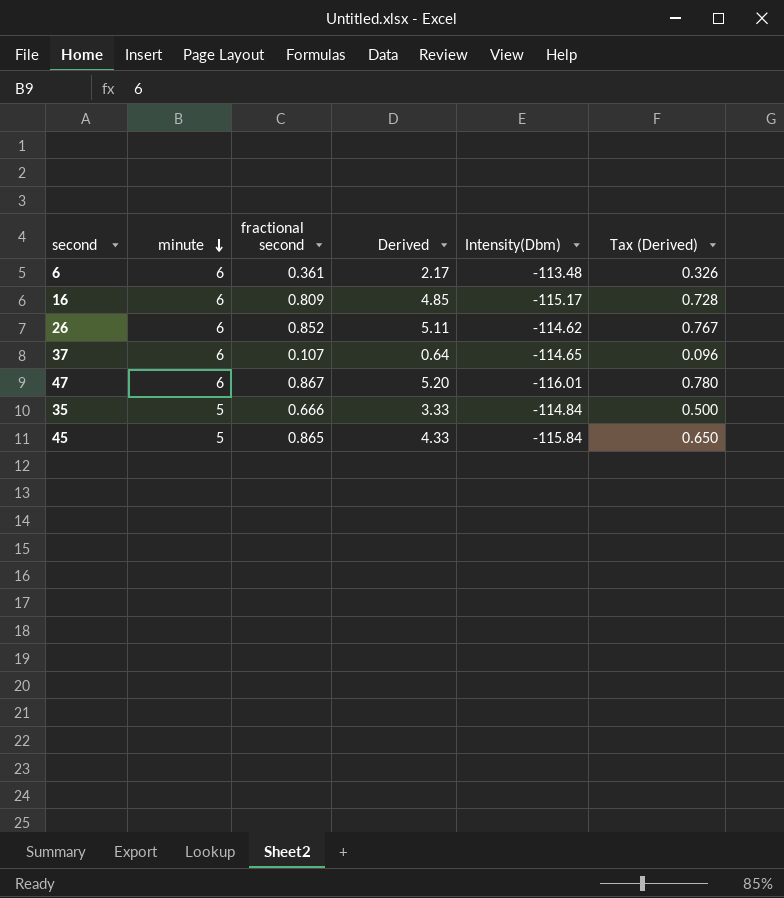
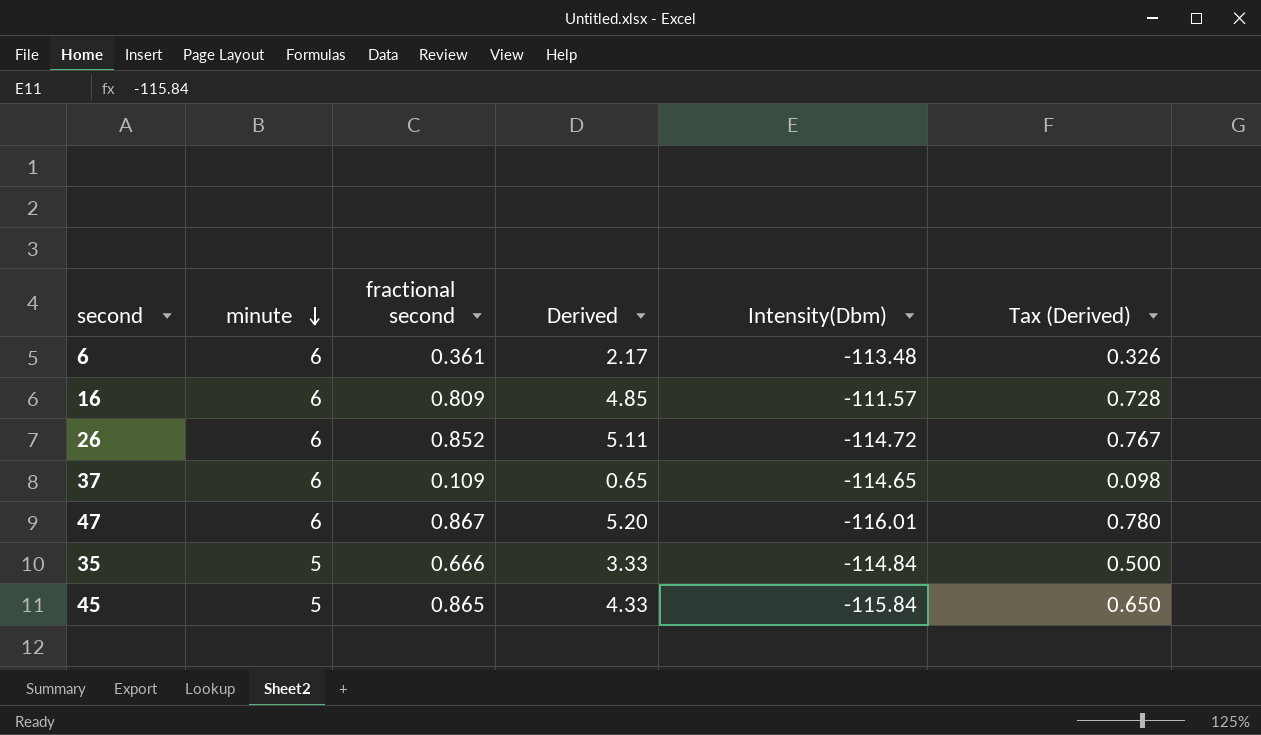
16 | Intensity(Dbm): -115.17 -> -111.57
26 | Intensity(Dbm): -114.62 -> -114.72
37 | fractional second: 0.107 -> 0.109
37 | Derived: 0.64 -> 0.65
37 | Tax (Derived): 0.096 -> 0.098

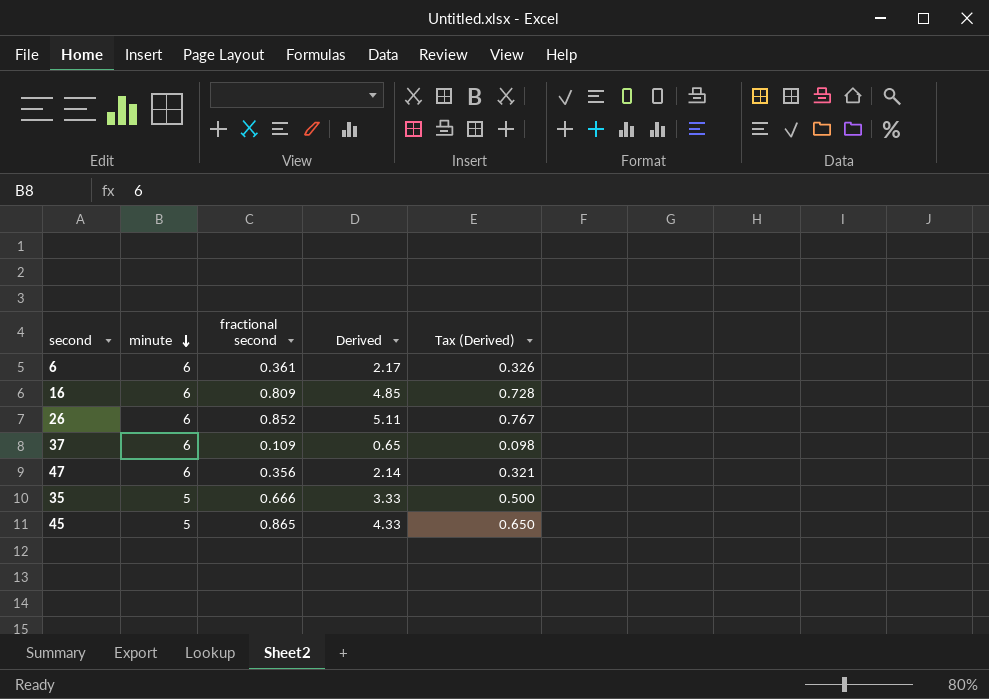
column Intensity(Dbm) | position: 5 -> none
47 | fractional second: 0.867 -> 0.356
47 | Derived: 5.20 -> 2.14
47 | Tax (Derived): 0.780 -> 0.321

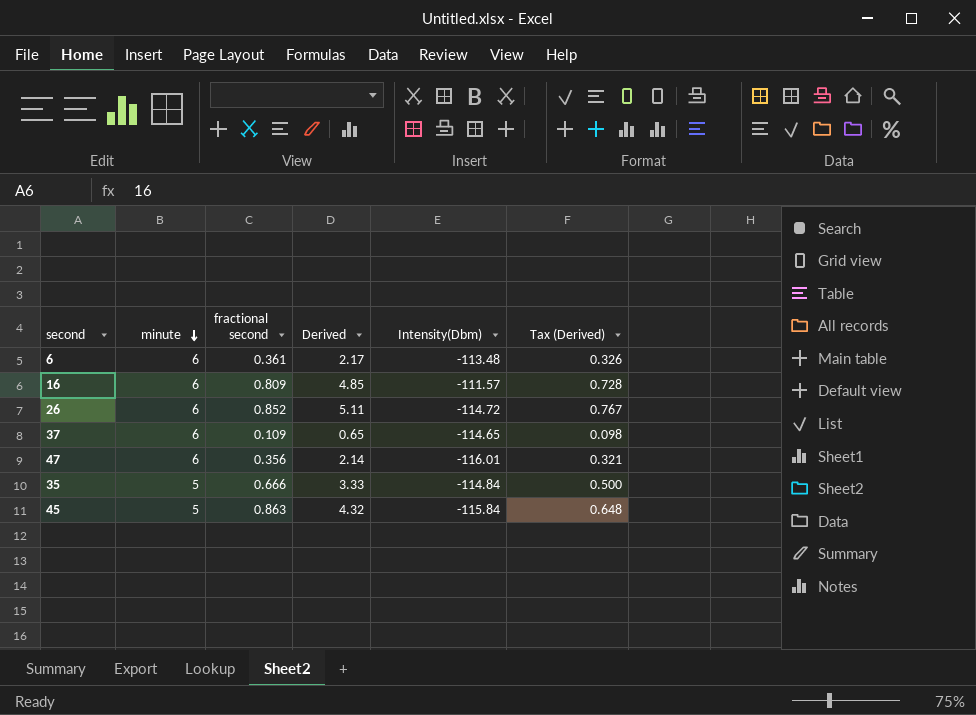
column Intensity(Dbm) | position: none -> 5
45 | fractional second: 0.865 -> 0.863
45 | Derived: 4.33 -> 4.32
45 | Tax (Derived): 0.650 -> 0.648

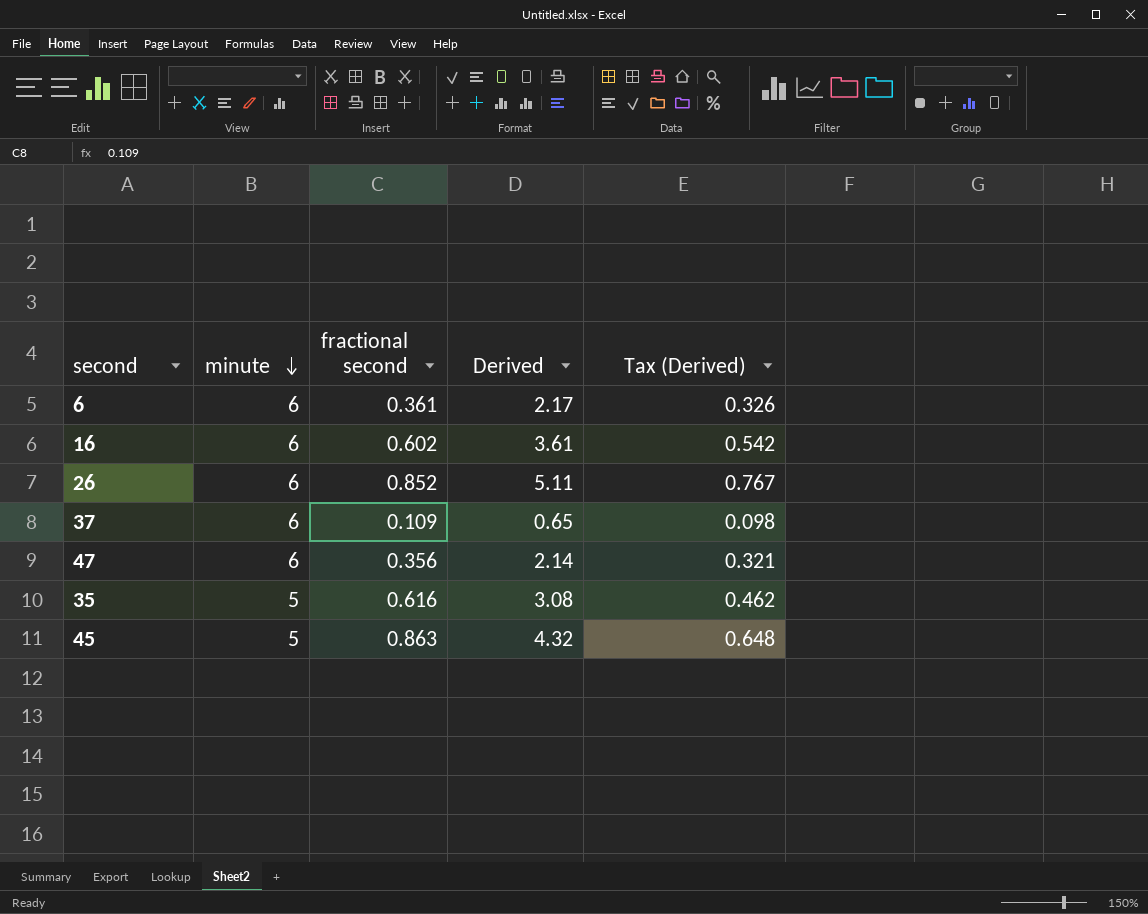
column Intensity(Dbm) | position: 5 -> none
16 | fractional second: 0.809 -> 0.602
16 | Derived: 4.85 -> 3.61
16 | Tax (Derived): 0.728 -> 0.542
35 | fractional second: 0.666 -> 0.616
35 | Derived: 3.33 -> 3.08
35 | Tax (Derived): 0.500 -> 0.462

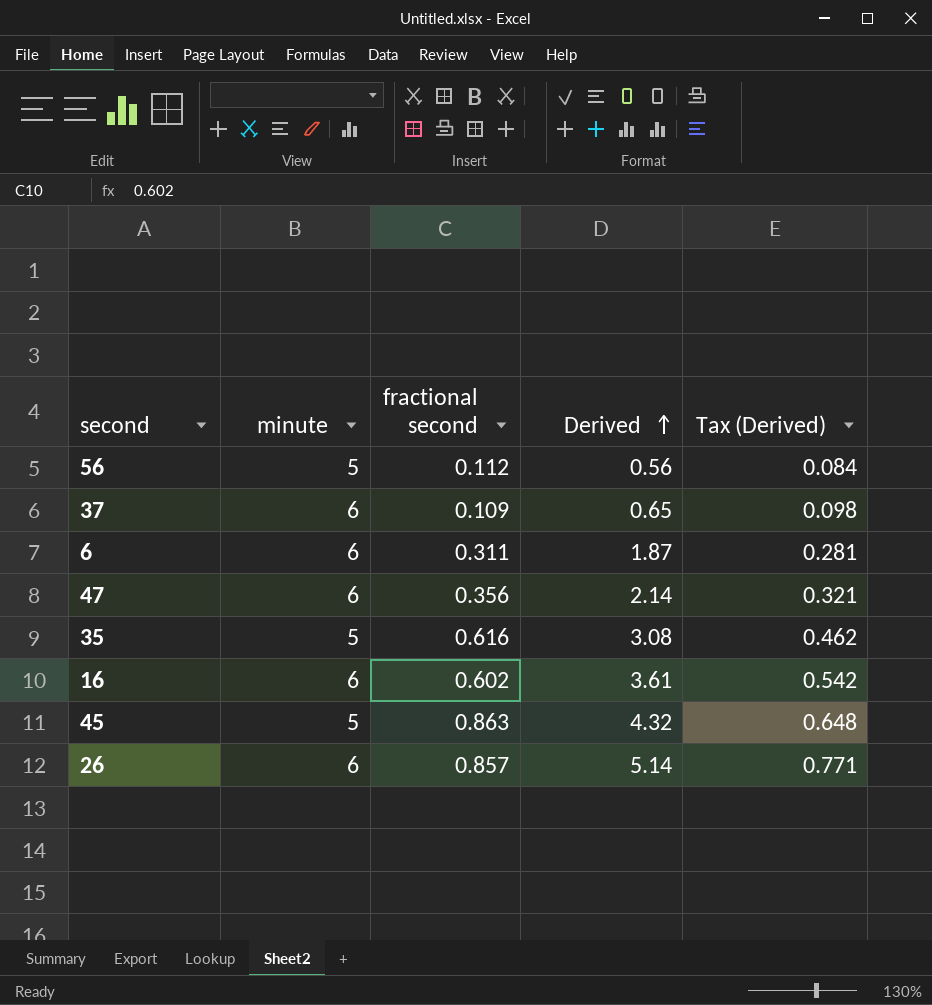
row order: minute descending -> Derived ascending
row 56: none -> 5 | 0.112 | 0.56 | 0.084
6 | fractional second: 0.361 -> 0.311
6 | Derived: 2.17 -> 1.87
6 | Tax (Derived): 0.326 -> 0.281
26 | fractional second: 0.852 -> 0.857
26 | Derived: 5.11 -> 5.14
26 | Tax (Derived): 0.767 -> 0.771

